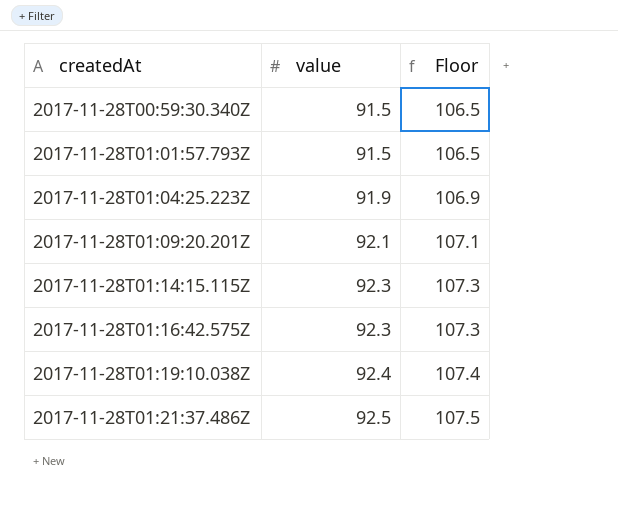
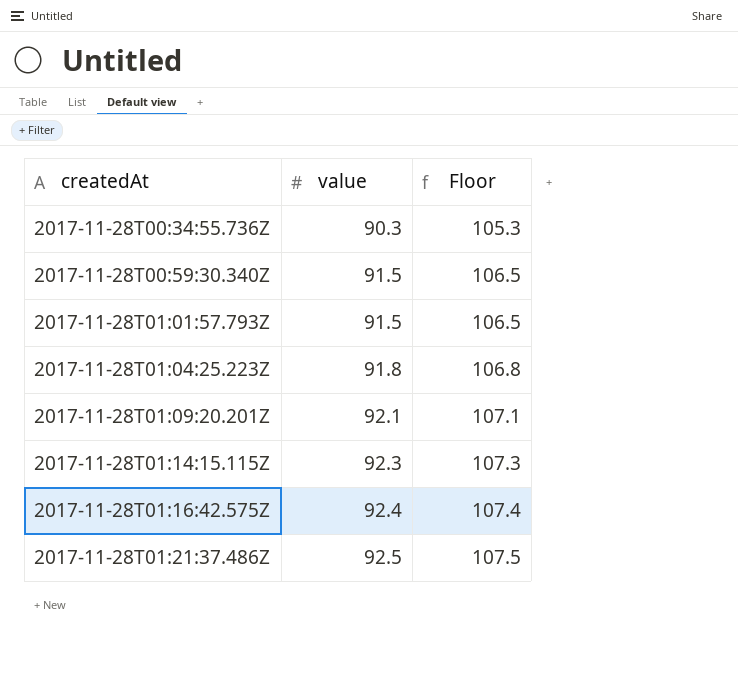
row 2017-11-28T01:19:10.038Z: 92.4 | 107.4 -> none
row 2017-11-28T00:34:55.736Z: none -> 90.3 | 105.3
2017-11-28T01:04:25.223Z | value: 91.9 -> 91.8
2017-11-28T01:04:25.223Z | Floor: 106.9 -> 106.8
2017-11-28T01:16:42.575Z | value: 92.3 -> 92.4
2017-11-28T01:16:42.575Z | Floor: 107.3 -> 107.4

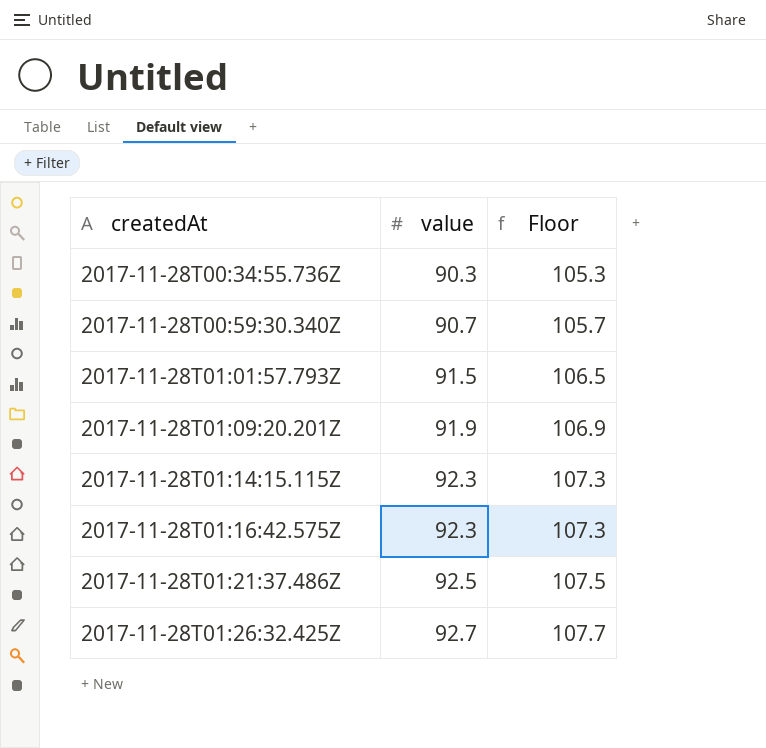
row 2017-11-28T01:04:25.223Z: 91.8 | 106.8 -> none
2017-11-28T00:59:30.340Z | value: 91.5 -> 90.7
2017-11-28T00:59:30.340Z | Floor: 106.5 -> 105.7
2017-11-28T01:09:20.201Z | value: 92.1 -> 91.9
2017-11-28T01:09:20.201Z | Floor: 107.1 -> 106.9
2017-11-28T01:16:42.575Z | value: 92.4 -> 92.3
2017-11-28T01:16:42.575Z | Floor: 107.4 -> 107.3
row 2017-11-28T01:26:32.425Z: none -> 92.7 | 107.7

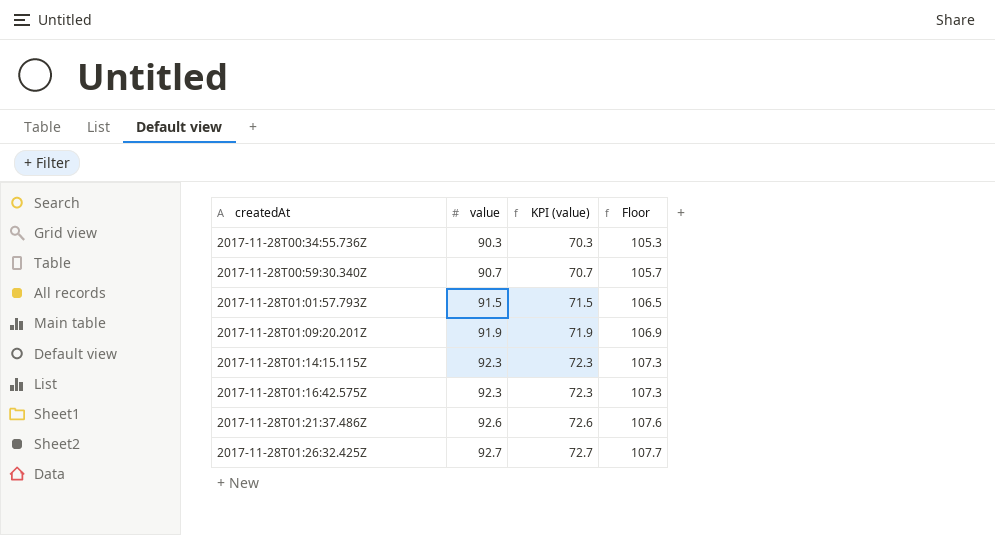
column KPI (value) | formula: none -> [value] - 20
2017-11-28T01:21:37.486Z | value: 92.5 -> 92.6
2017-11-28T01:21:37.486Z | Floor: 107.5 -> 107.6

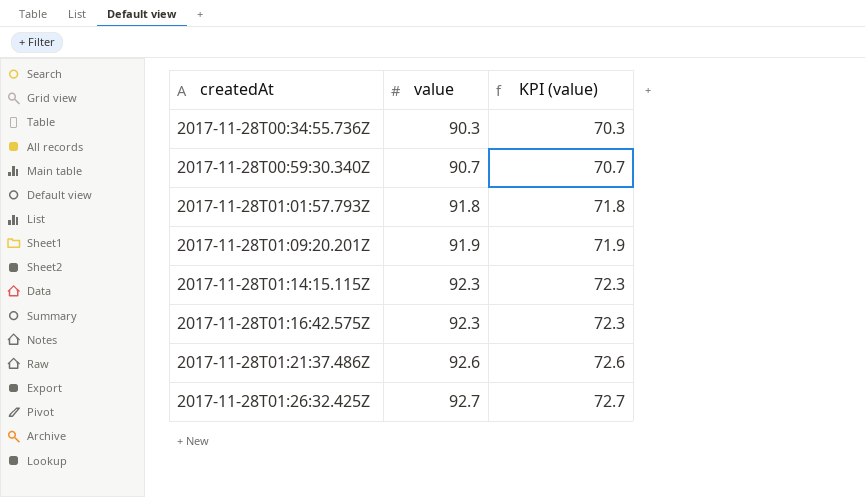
column Floor | formula: [value] + 15 -> none
2017-11-28T01:01:57.793Z | value: 91.5 -> 91.8
2017-11-28T01:01:57.793Z | KPI (value): 71.5 -> 71.8

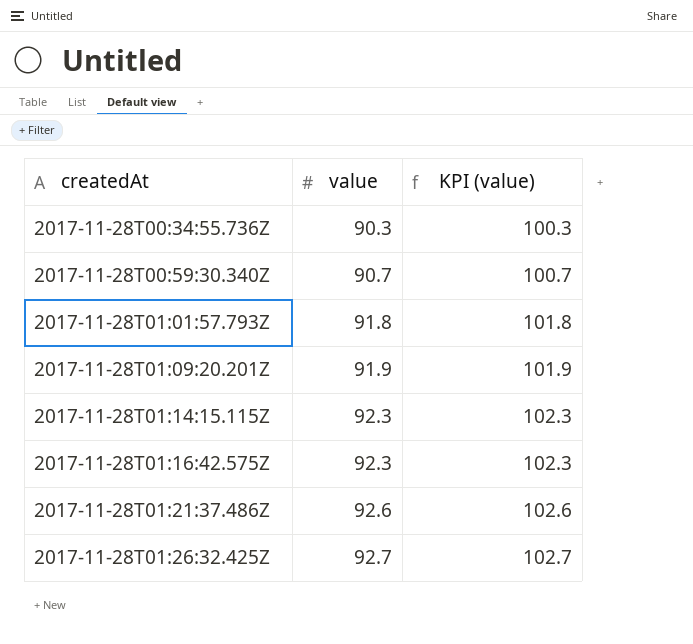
column KPI (value) | formula: [value] - 20 -> [value] + 10

